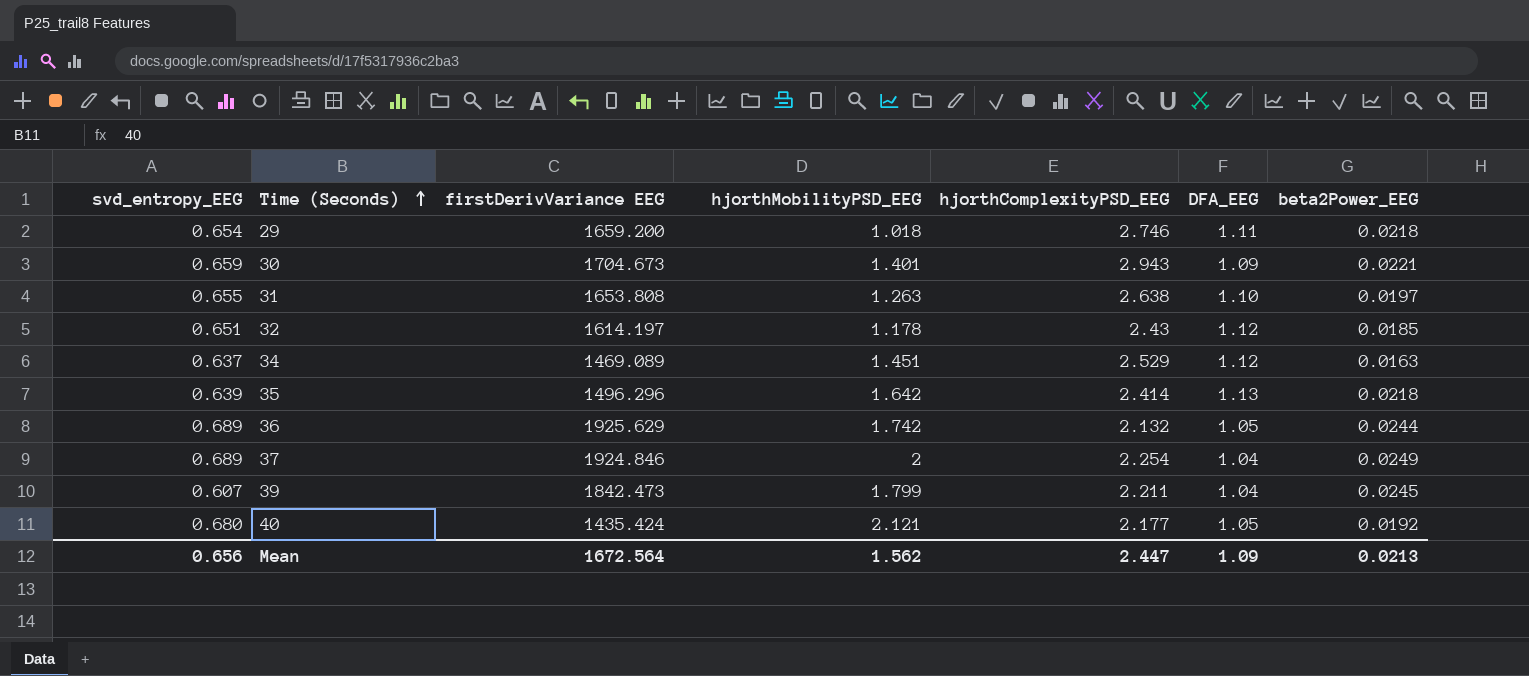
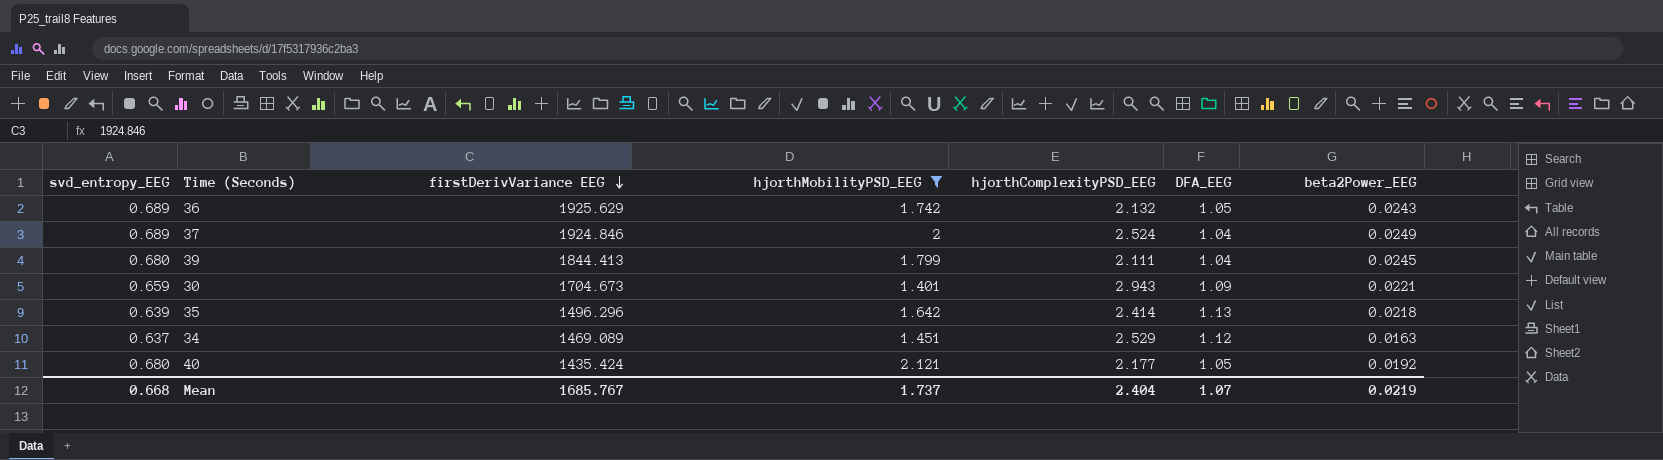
filter: none -> hjorthMobilityPSD_EEG >= 1.401
row order: Time (Seconds) ascending -> firstDerivVariance EEG descending
36 | beta2Power_EEG: 0.0244 -> 0.0243
37 | hjorthComplexityPSD_EEG: 2.254 -> 2.524
39 | svd_entropy_EEG: 0.607 -> 0.680
39 | firstDerivVariance EEG: 1842.473 -> 1844.413
39 | hjorthComplexityPSD_EEG: 2.211 -> 2.111
Mean | svd_entropy_EEG: 0.656 -> 0.668
Mean | firstDerivVariance EEG: 1672.564 -> 1685.767
Mean | hjorthMobilityPSD_EEG: 1.562 -> 1.737
Mean | hjorthComplexityPSD_EEG: 2.447 -> 2.404
Mean | DFA_EEG: 1.09 -> 1.07
Mean | beta2Power_EEG: 0.0213 -> 0.0219

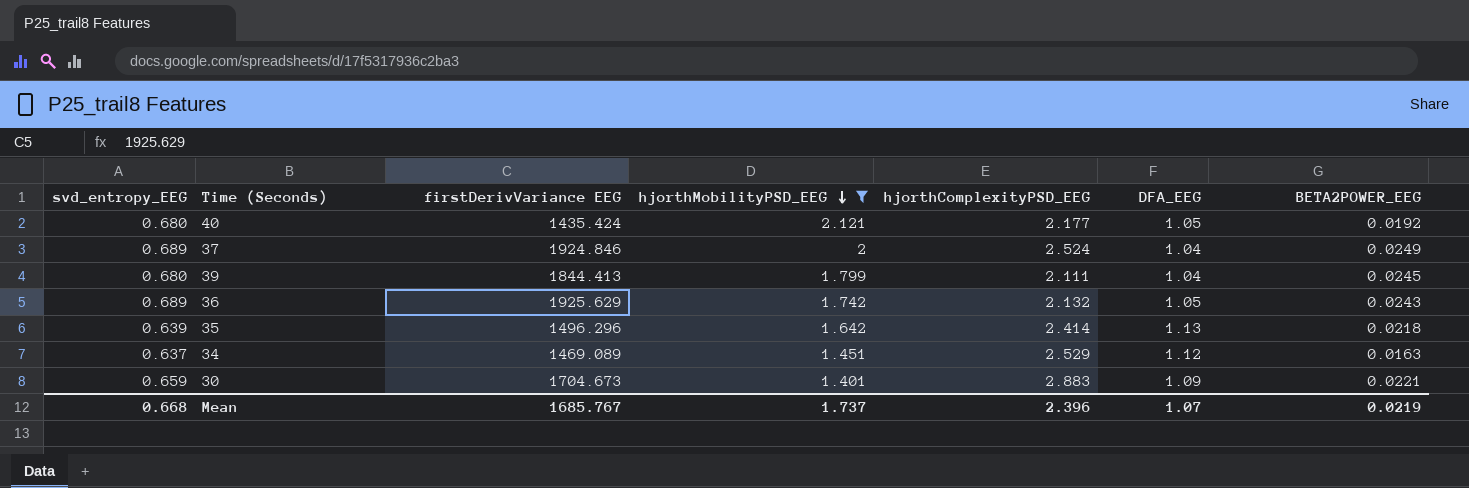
row order: firstDerivVariance EEG descending -> hjorthMobilityPSD_EEG descending
column name: beta2Power_EEG -> BETA2POWER_EEG
30 | hjorthComplexityPSD_EEG: 2.943 -> 2.883
Mean | hjorthComplexityPSD_EEG: 2.404 -> 2.396

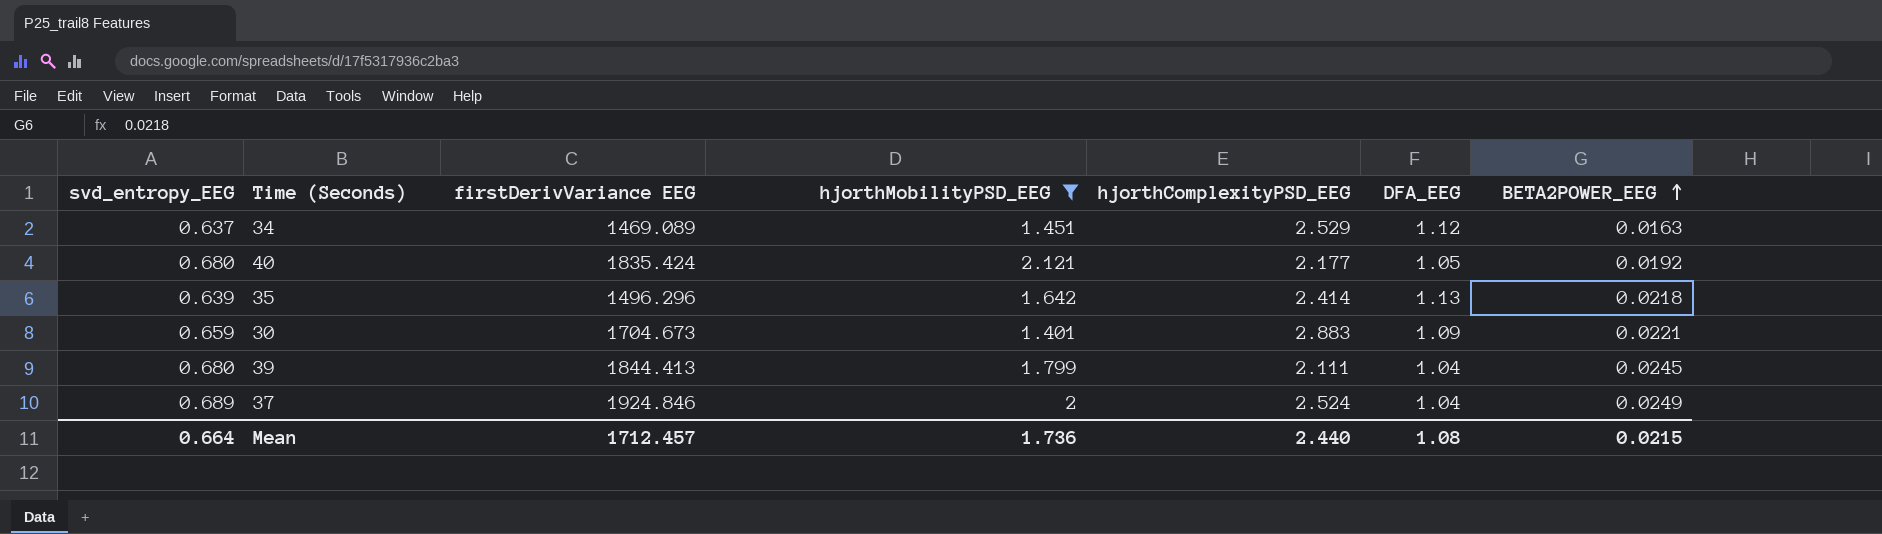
row order: hjorthMobilityPSD_EEG descending -> BETA2POWER_EEG ascending
row 36: 0.689 | 1925.629 | 1.742 | 2.132 | 1.05 | 0.0243 -> none
40 | firstDerivVariance EEG: 1435.424 -> 1835.424
Mean | svd_entropy_EEG: 0.668 -> 0.664
Mean | firstDerivVariance EEG: 1685.767 -> 1712.457
Mean | hjorthMobilityPSD_EEG: 1.737 -> 1.736
Mean | hjorthComplexityPSD_EEG: 2.396 -> 2.440
Mean | DFA_EEG: 1.07 -> 1.08
Mean | BETA2POWER_EEG: 0.0219 -> 0.0215

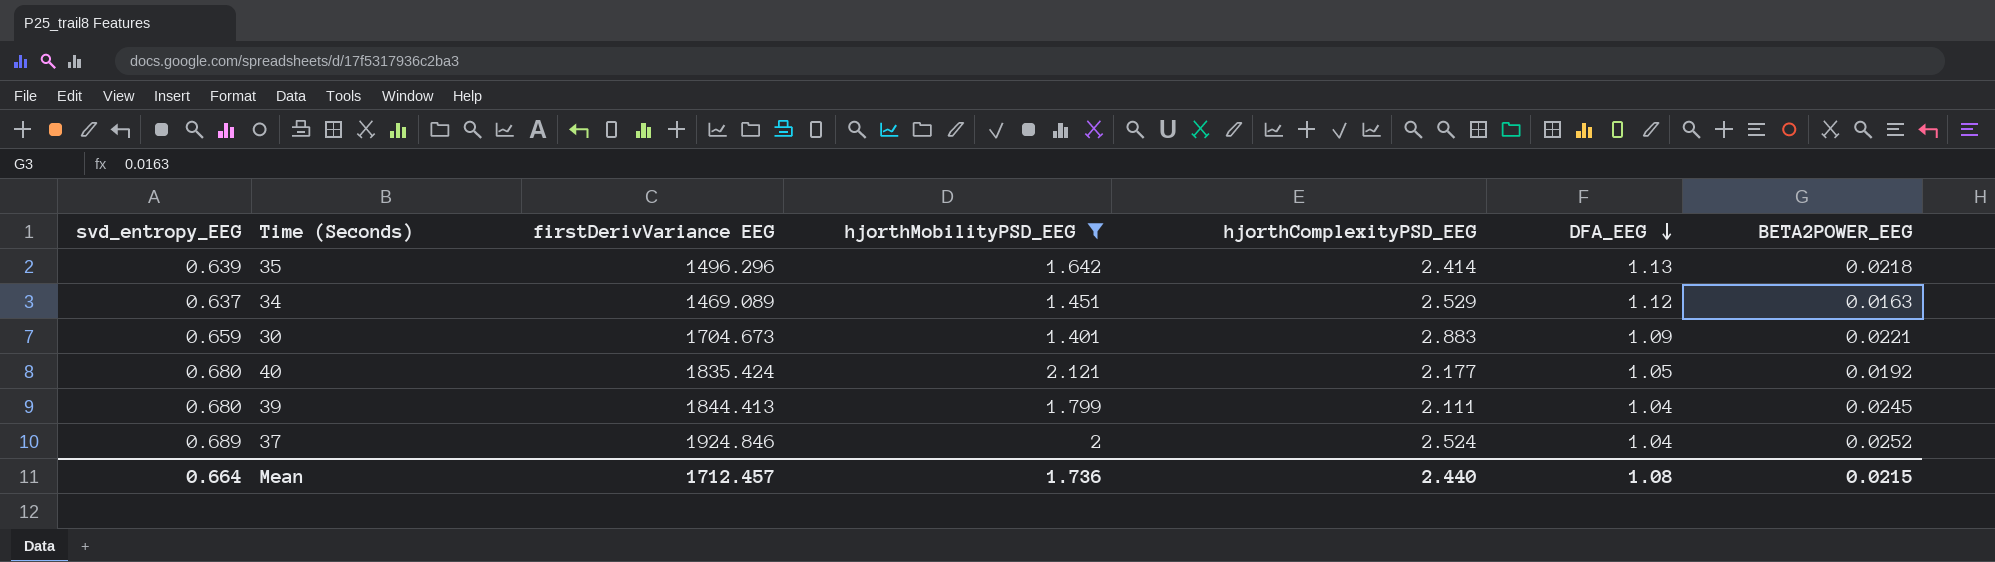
row order: BETA2POWER_EEG ascending -> DFA_EEG descending
37 | BETA2POWER_EEG: 0.0249 -> 0.0252

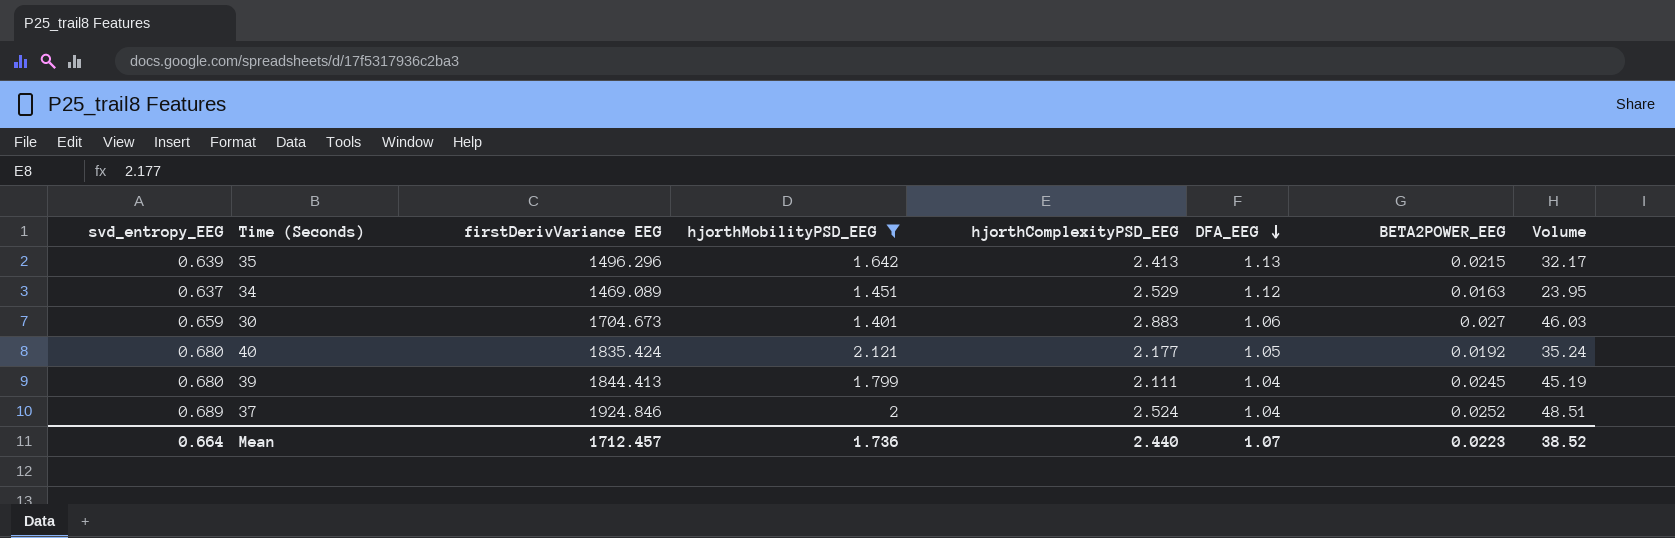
column Volume | formula: none -> [firstDerivVariance EEG] * [BETA2POWER_EEG]
35 | hjorthComplexityPSD_EEG: 2.414 -> 2.413
35 | BETA2POWER_EEG: 0.0218 -> 0.0215
30 | DFA_EEG: 1.09 -> 1.06
30 | BETA2POWER_EEG: 0.0221 -> 0.027
Mean | DFA_EEG: 1.08 -> 1.07
Mean | BETA2POWER_EEG: 0.0215 -> 0.0223

